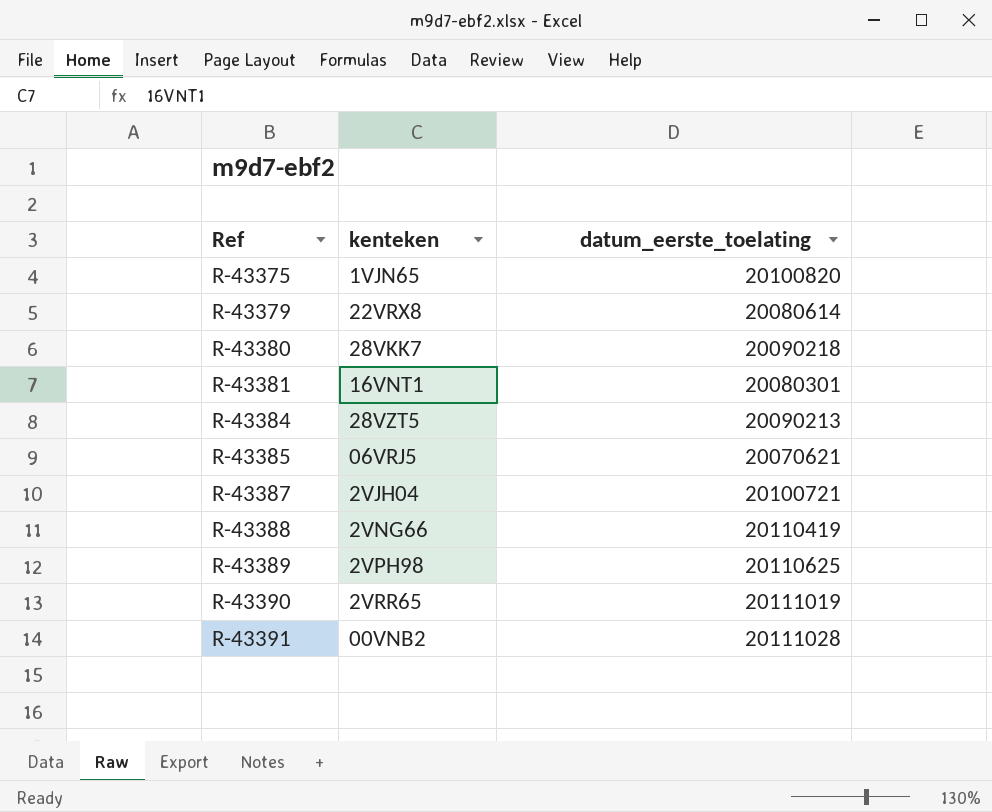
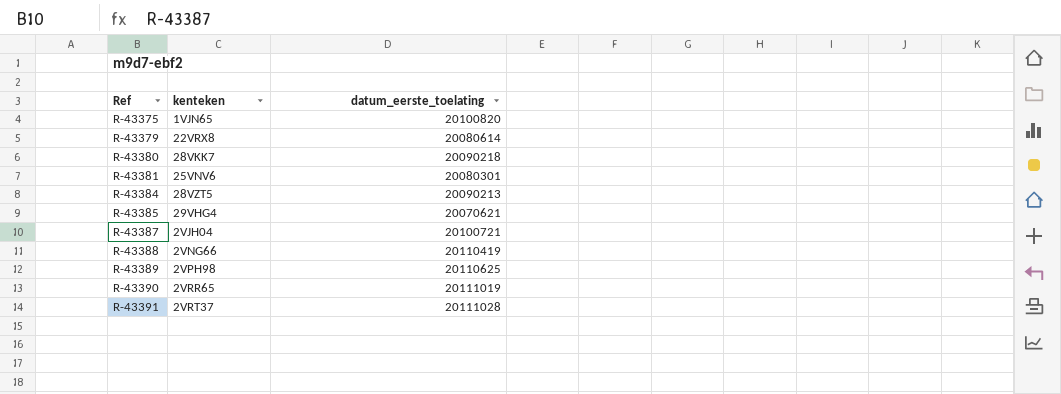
R-43381 | kenteken: 16VNT1 -> 25VNV6
R-43385 | kenteken: 06VRJ5 -> 29VHG4
R-43391 | kenteken: 00VNB2 -> 2VRT37

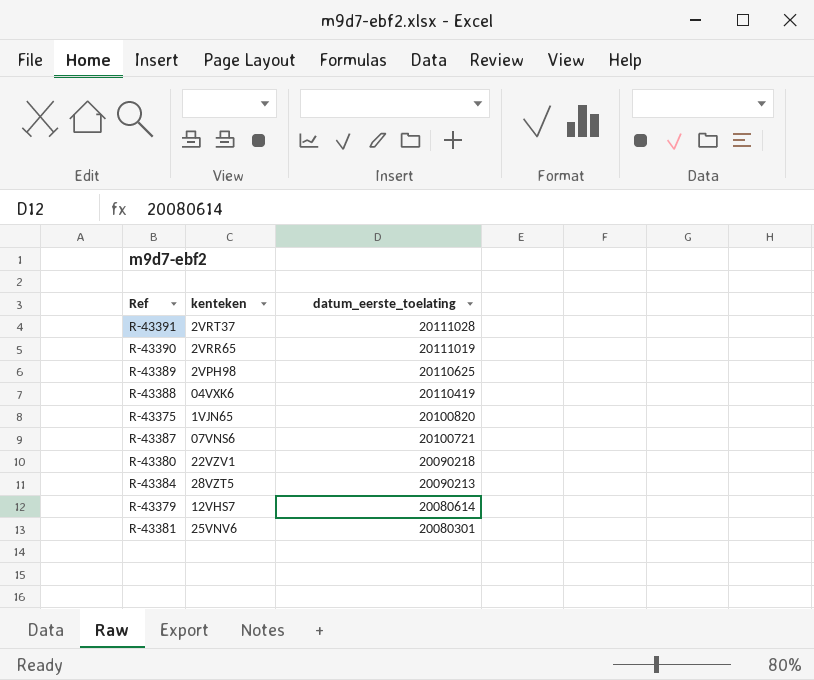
row order: Ref ascending -> datum_eerste_toelating descending
row R-43385: 29VHG4 | 20070621 -> none
R-43388 | kenteken: 2VNG66 -> 04VXK6
R-43387 | kenteken: 2VJH04 -> 07VNS6
R-43380 | kenteken: 28VKK7 -> 22VZV1
R-43379 | kenteken: 22VRX8 -> 12VHS7

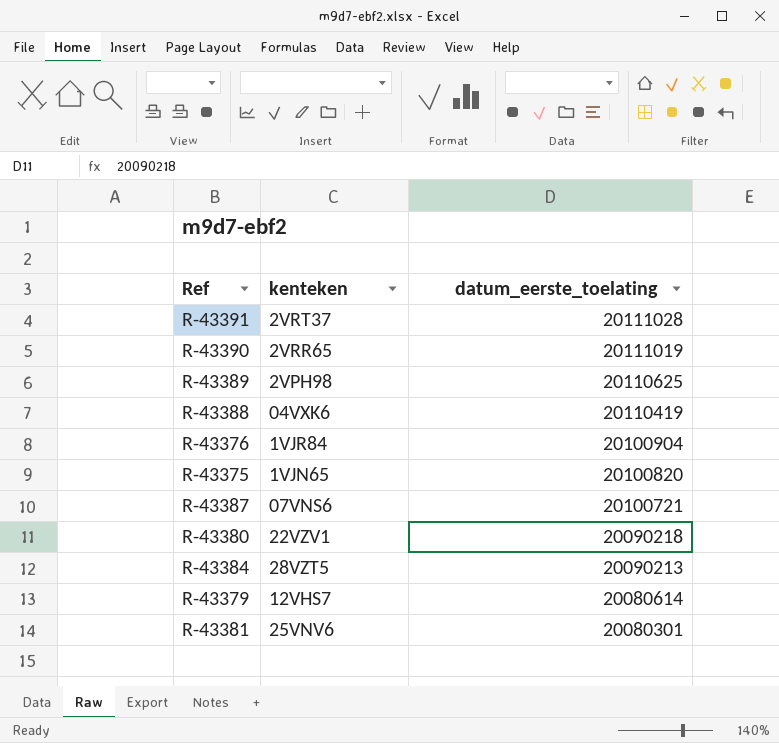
row R-43376: none -> 1VJR84 | 20100904

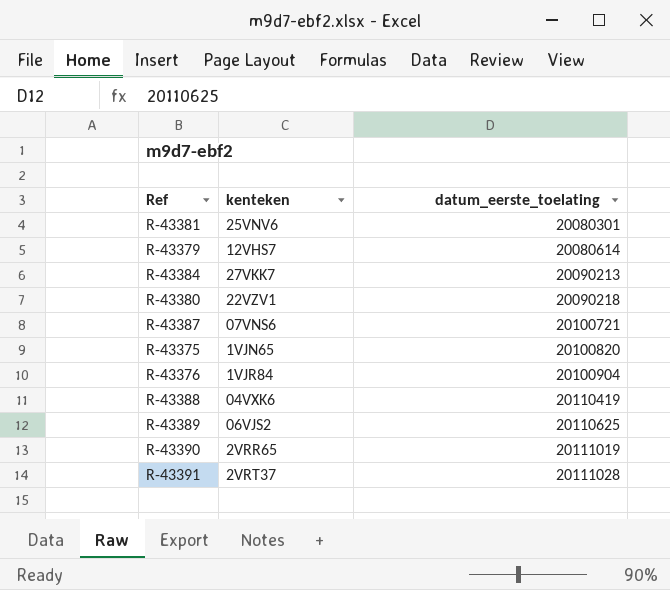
row order: datum_eerste_toelating descending -> datum_eerste_toelating ascending
R-43384 | kenteken: 28VZT5 -> 27VKK7
R-43389 | kenteken: 2VPH98 -> 06VJS2

